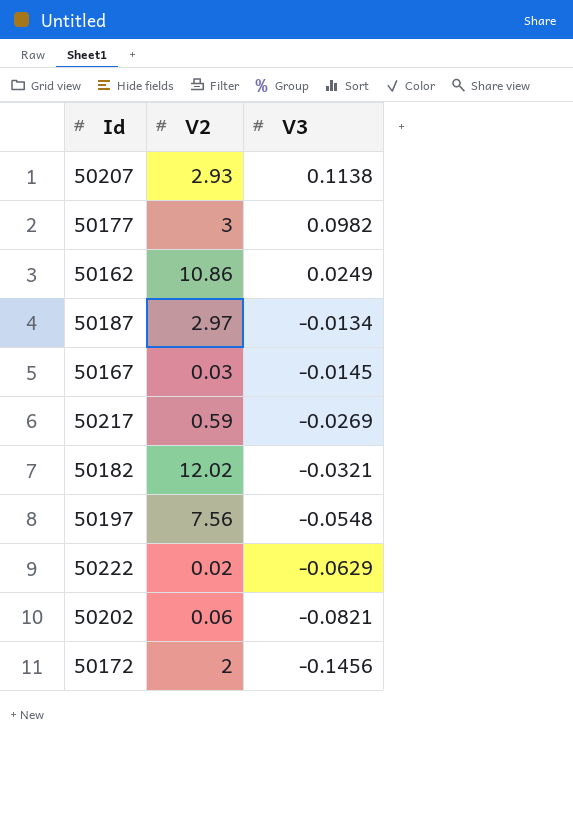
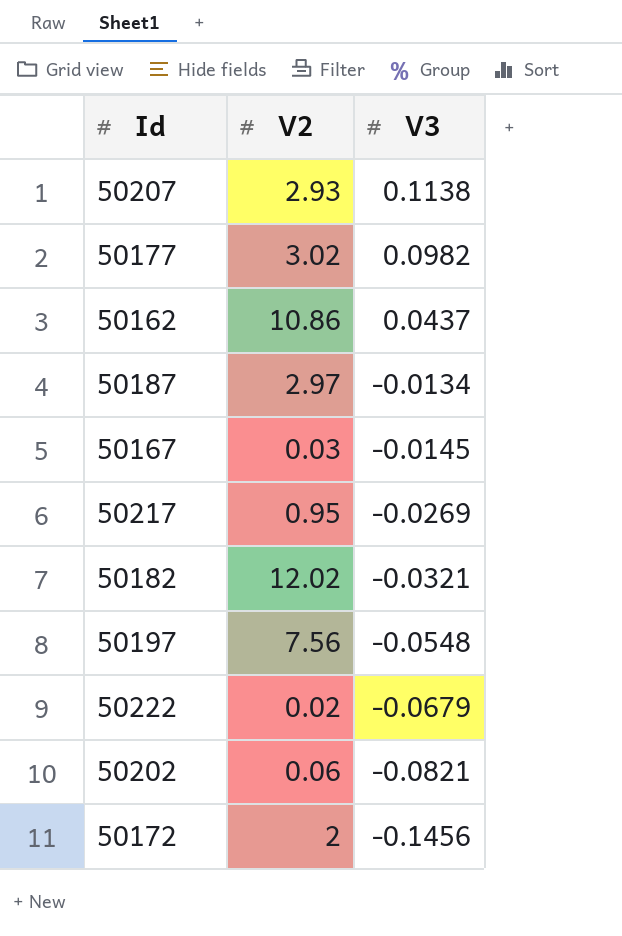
50177 | V2: 3 -> 3.02
50162 | V3: 0.0249 -> 0.0437
50217 | V2: 0.59 -> 0.95
50222 | V3: -0.0629 -> -0.0679

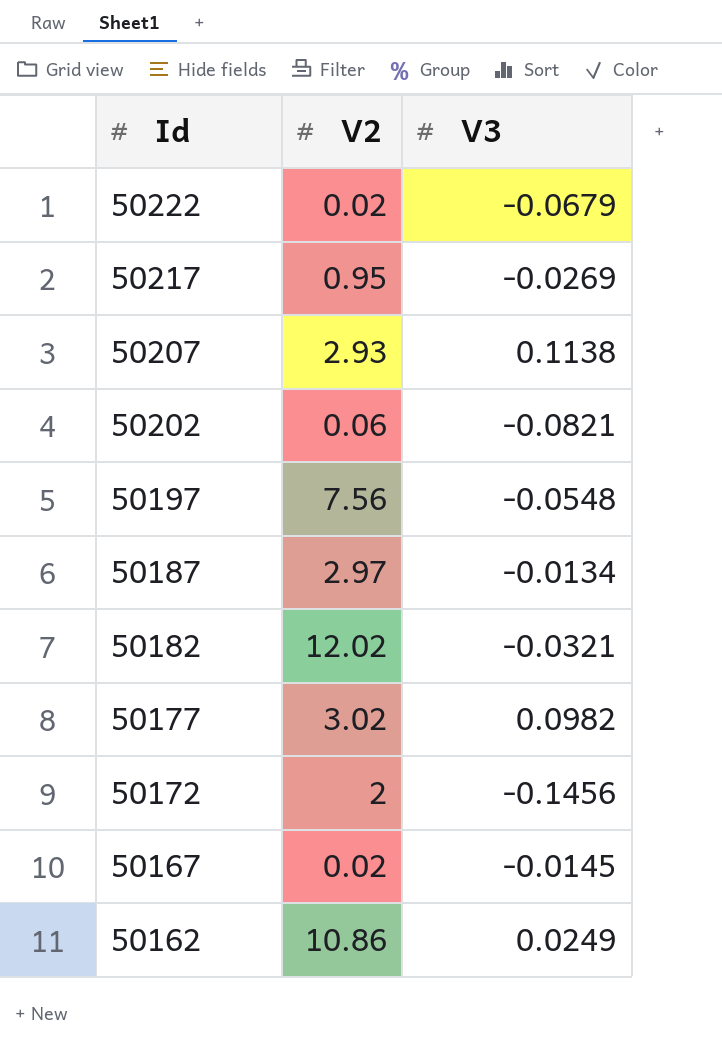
row order: V3 descending -> Id descending
50167 | V2: 0.03 -> 0.02
50162 | V3: 0.0437 -> 0.0249

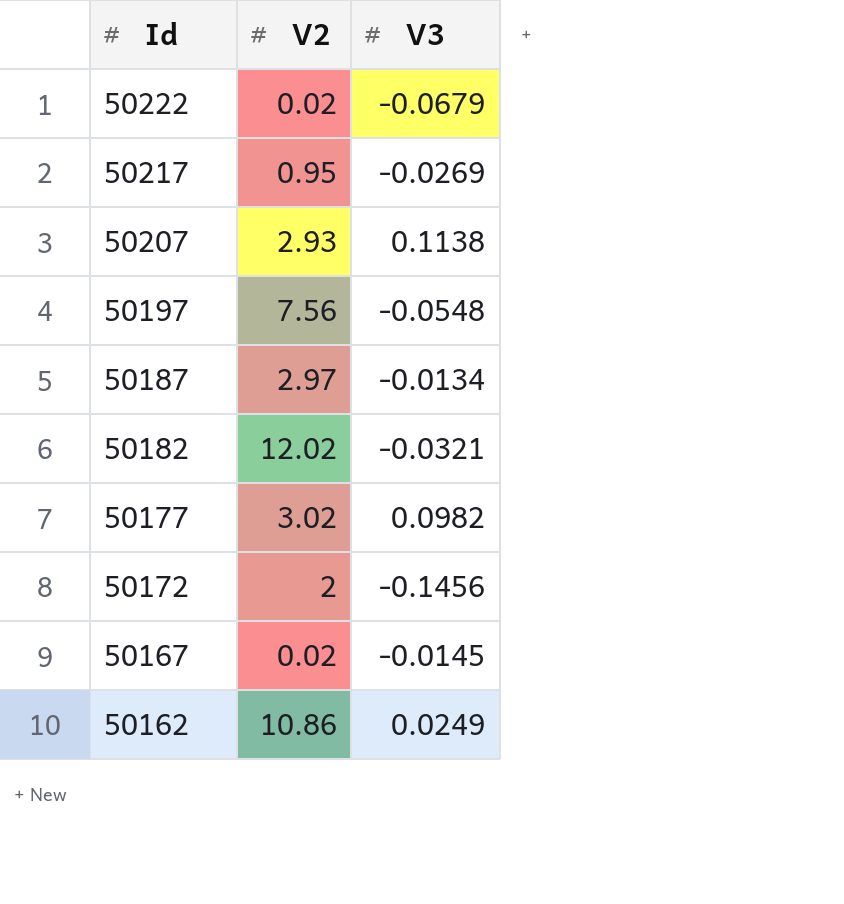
row 50202: 0.06 | -0.0821 -> none

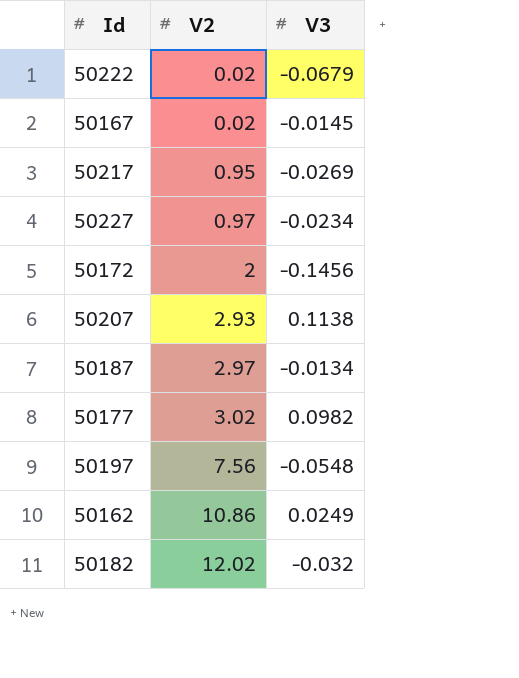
row order: Id descending -> V2 ascending
row 50227: none -> 0.97 | -0.0234
50182 | V3: -0.0321 -> -0.032

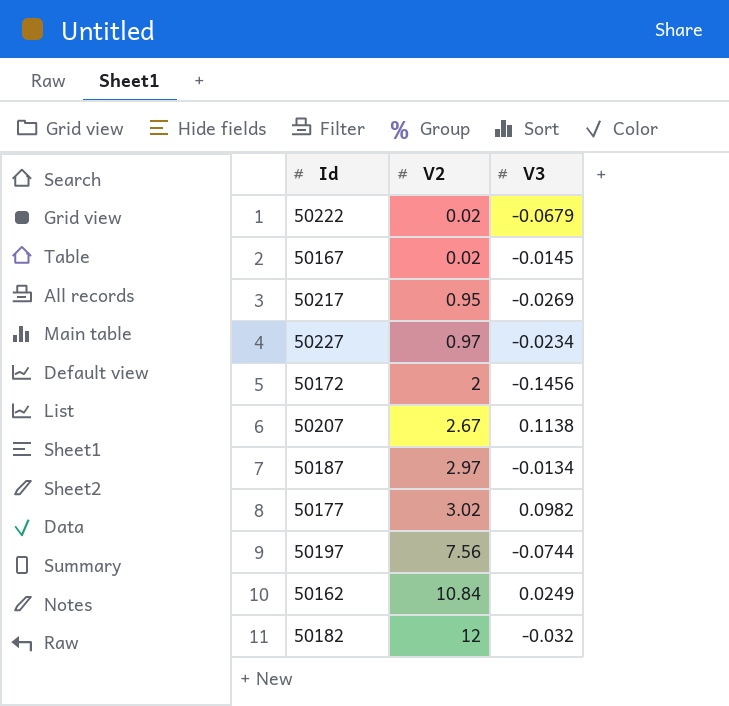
50207 | V2: 2.93 -> 2.67
50197 | V3: -0.0548 -> -0.0744
50162 | V2: 10.86 -> 10.84
50182 | V2: 12.02 -> 12

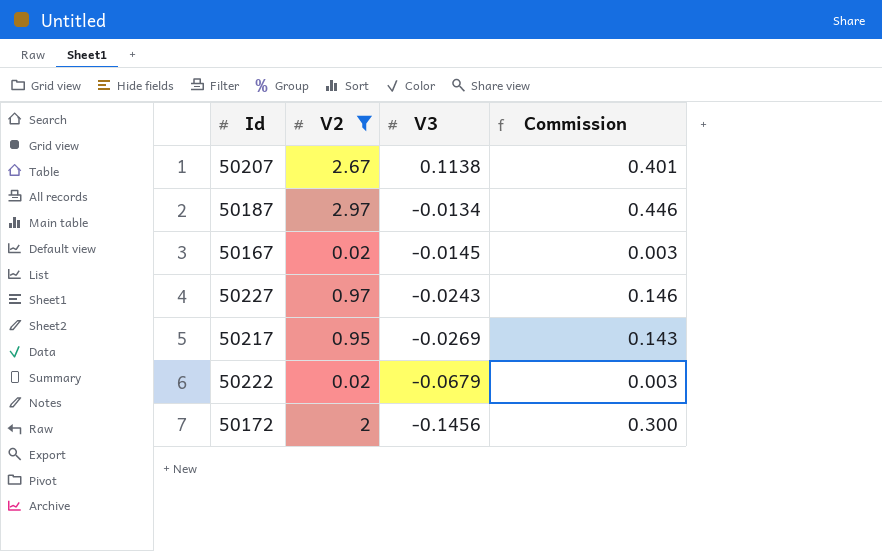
filter: none -> V2 <= 2.97
row order: V2 ascending -> V3 descending
column Commission | formula: none -> [V2] * 0.15
50227 | V3: -0.0234 -> -0.0243

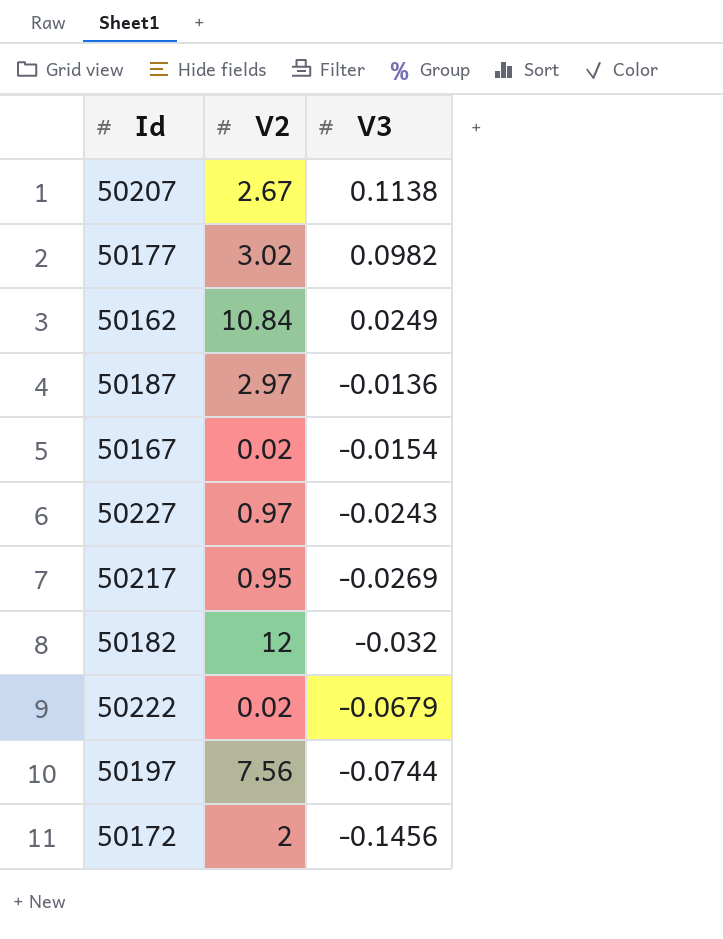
filter: V2 <= 2.97 -> none
column Commission | formula: [V2] * 0.15 -> none
50187 | V3: -0.0134 -> -0.0136
50167 | V3: -0.0145 -> -0.0154

